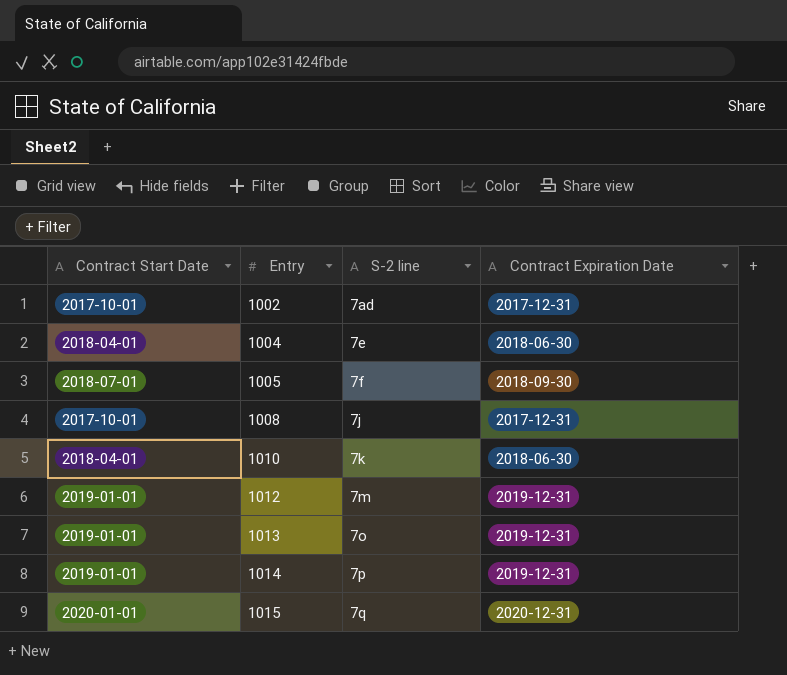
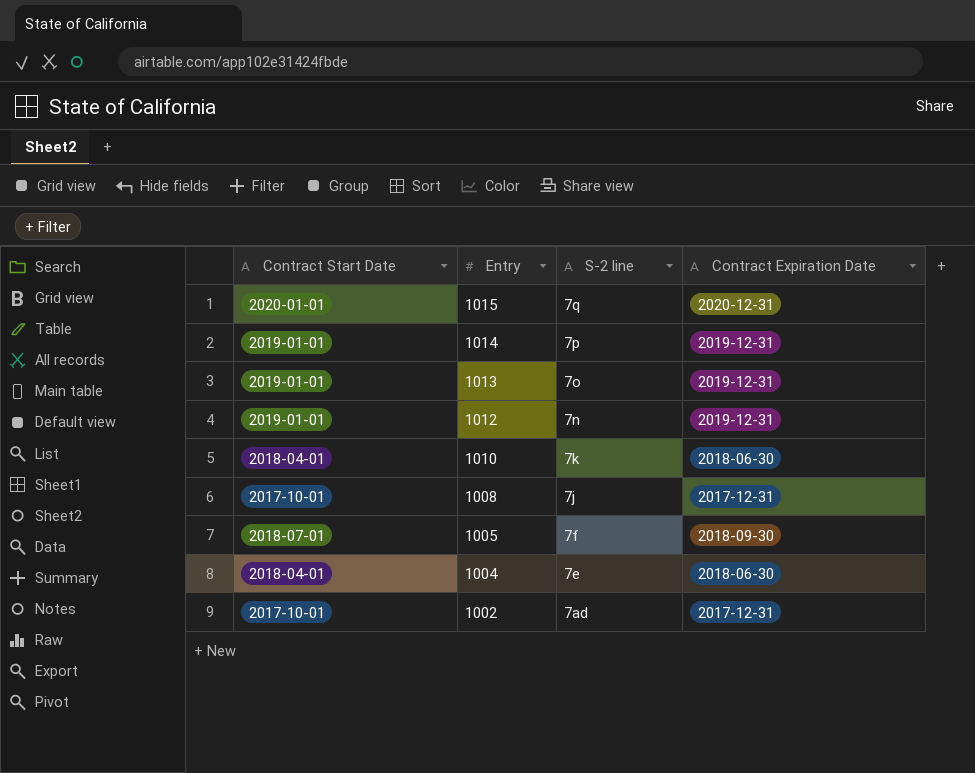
row order: Entry ascending -> Entry descending
1012 | S-2 line: 7m -> 7n

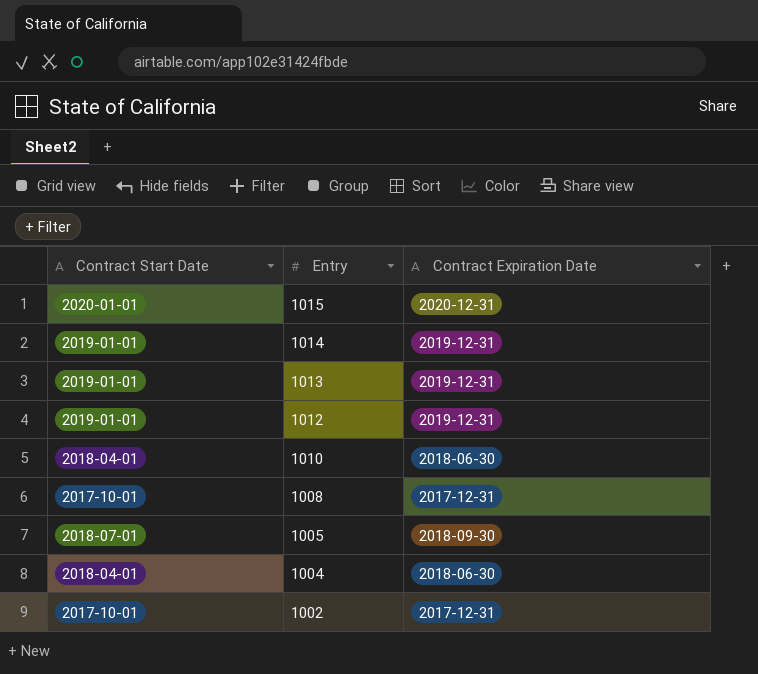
column S-2 line | position: 3 -> none

